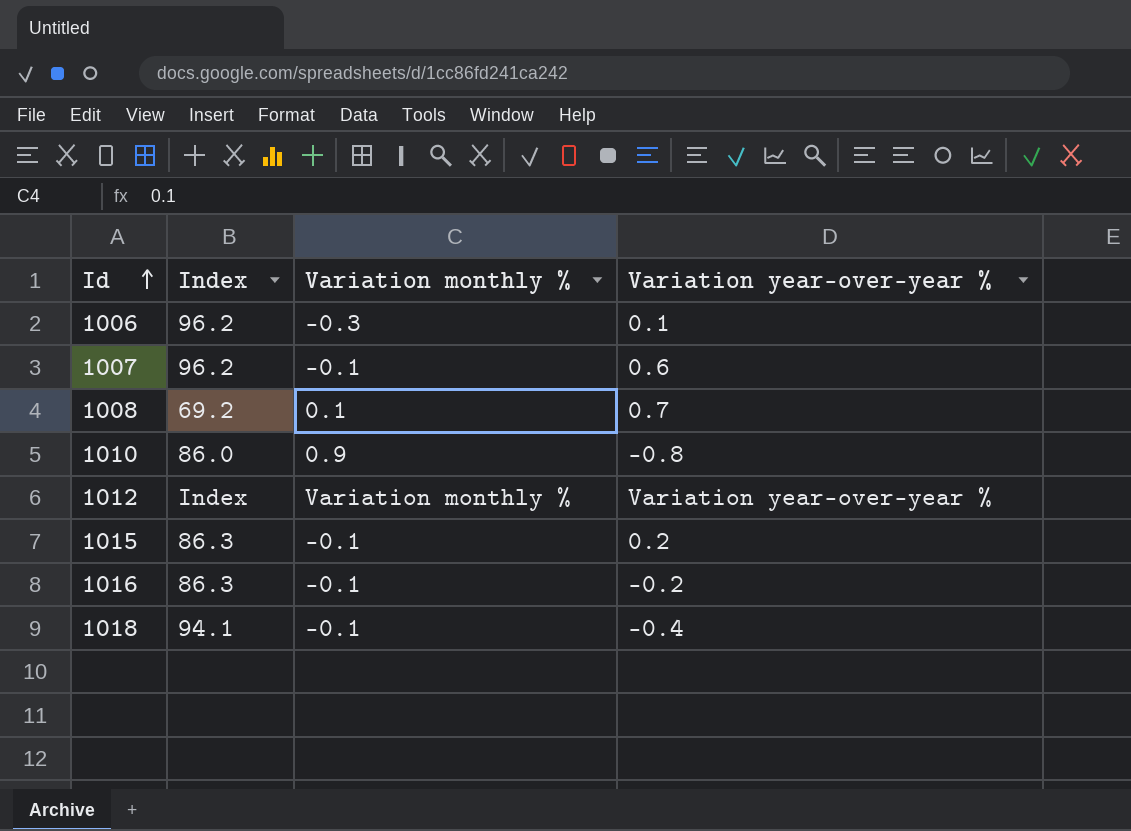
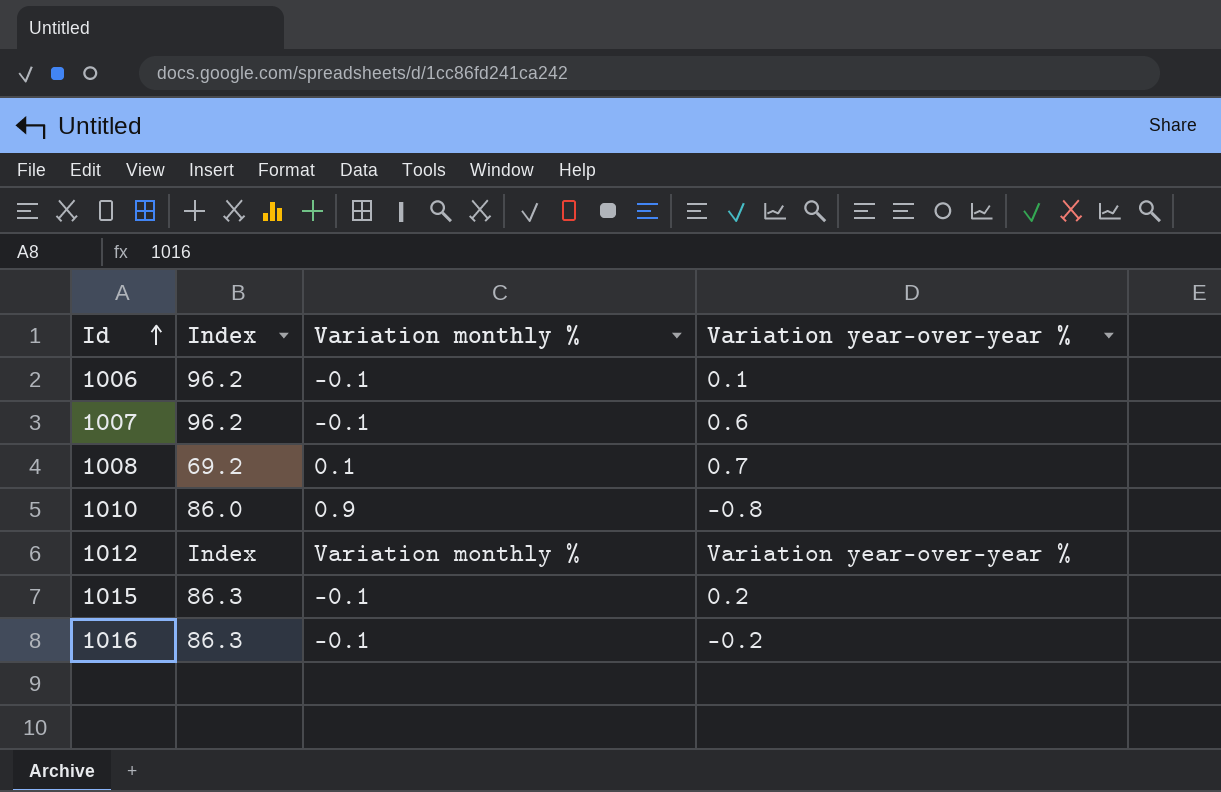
row 1018: 94.1 | -0.1 | -0.4 -> none
1006 | Variation monthly %: -0.3 -> -0.1

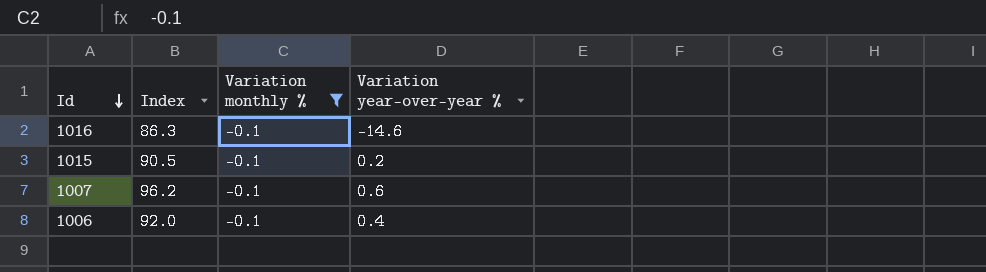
filter: none -> Variation monthly % = -0.1
row order: Id ascending -> Id descending
1016 | Variation year-over-year %: -0.2 -> -14.6
1015 | Index: 86.3 -> 90.5
1006 | Index: 96.2 -> 92.0
1006 | Variation year-over-year %: 0.1 -> 0.4

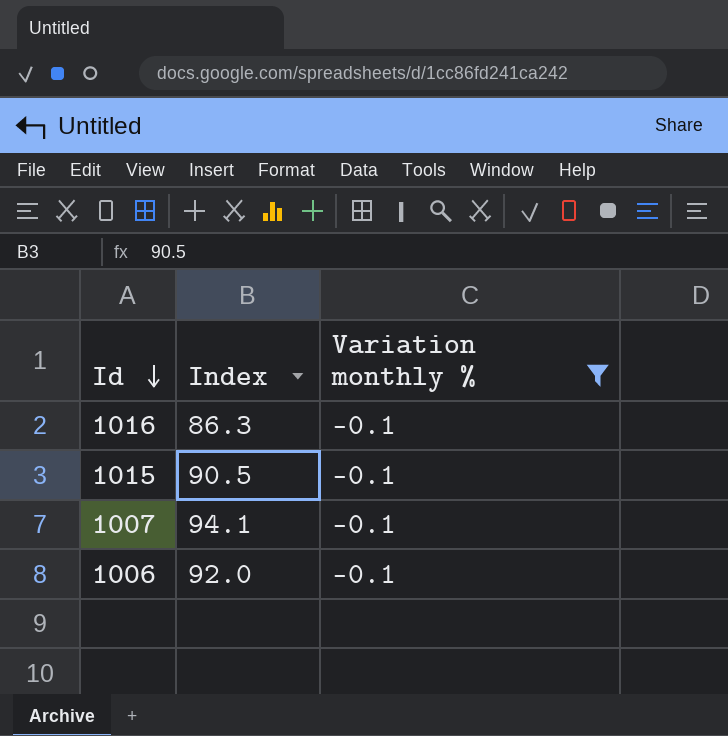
column Variation year-over-year % | position: 4 -> none
1007 | Index: 96.2 -> 94.1

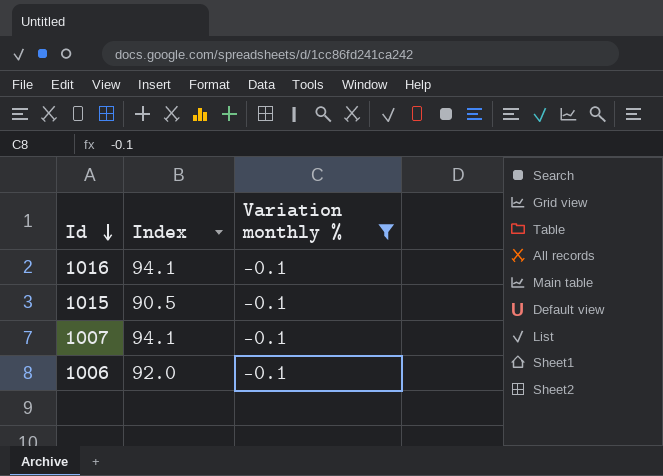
1016 | Index: 86.3 -> 94.1

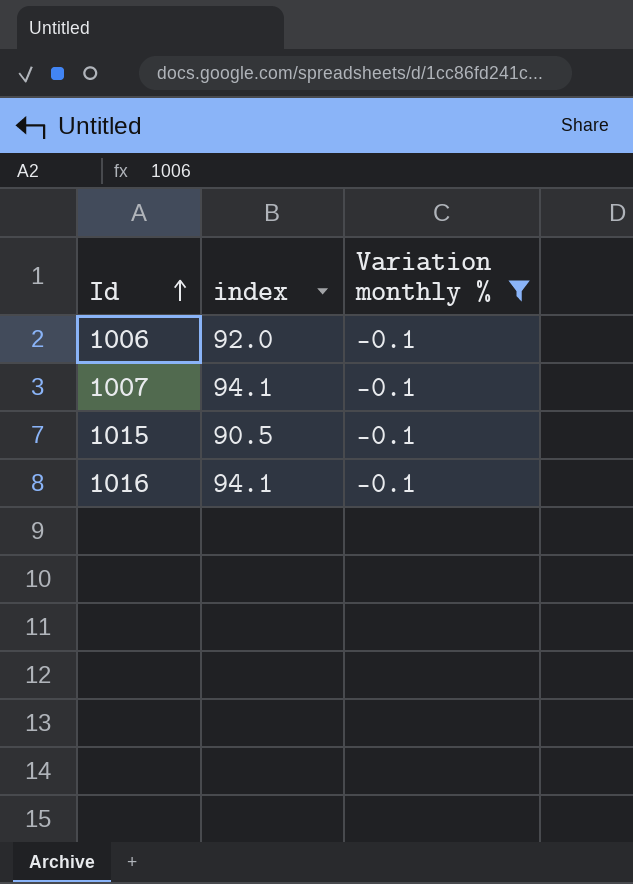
row order: Id descending -> Id ascending
column name: Index -> index

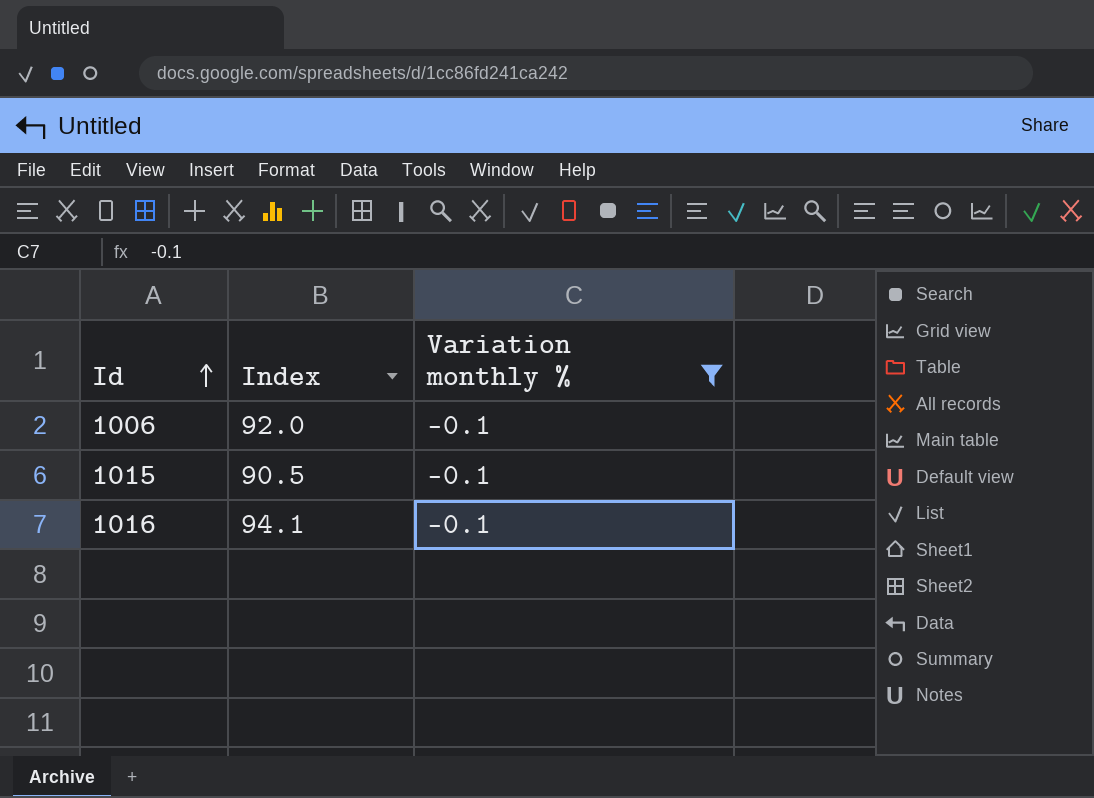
column name: index -> Index
row 1007: 94.1 | -0.1 -> none

